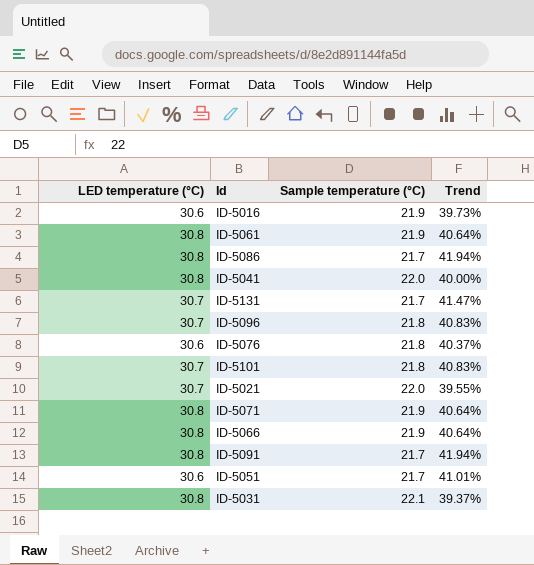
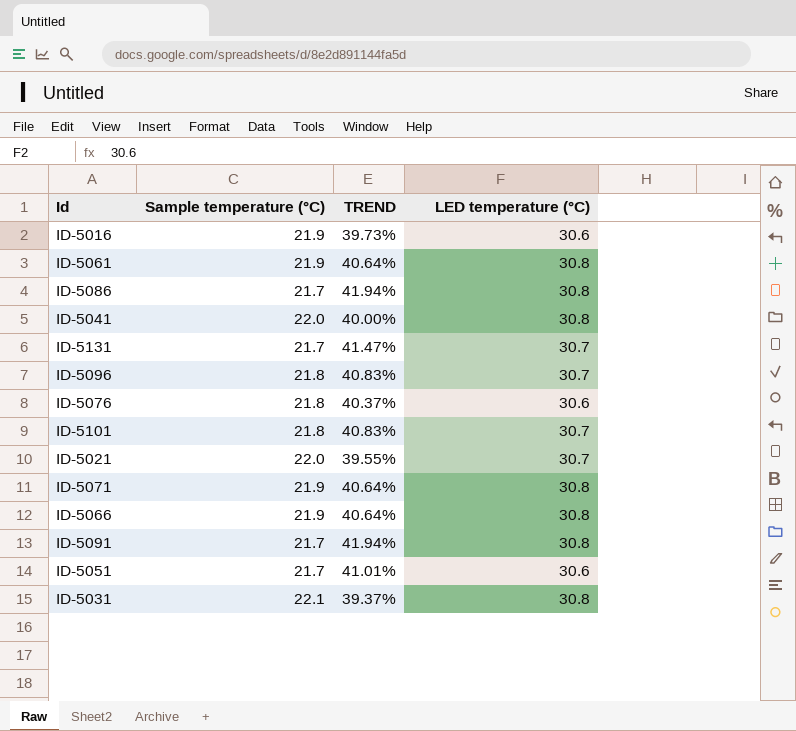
column name: Trend -> TREND
column LED temperature (°C) | position: 1 -> 4

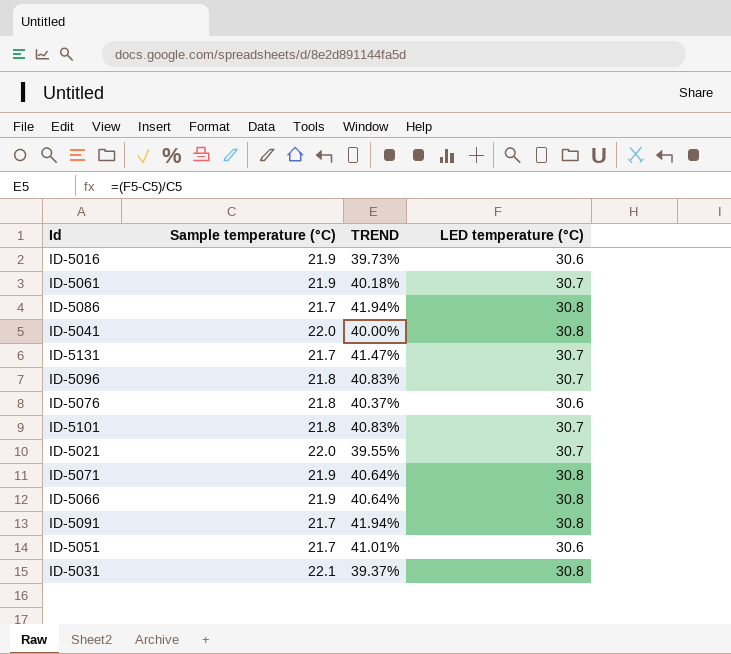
ID-5061 | TREND: 40.64% -> 40.18%
ID-5061 | LED temperature (°C): 30.8 -> 30.7

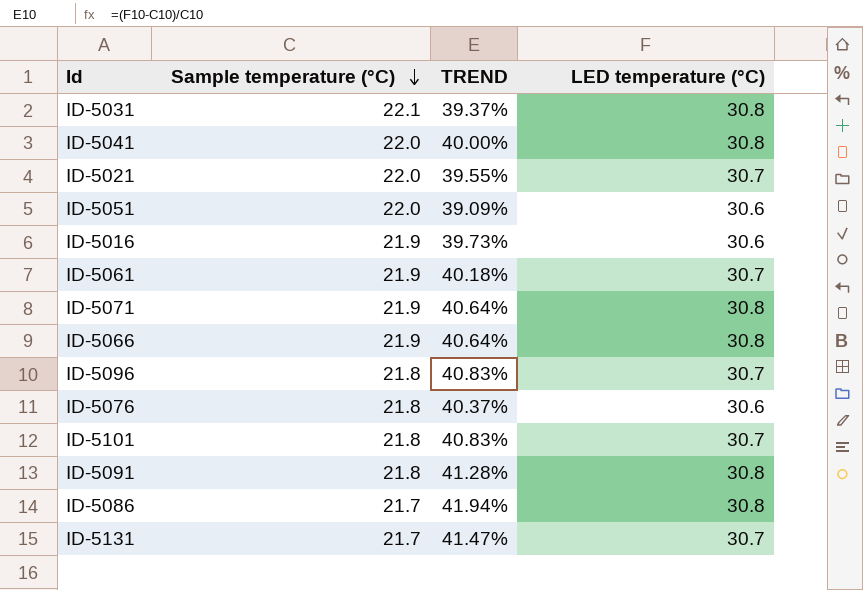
row order: none -> Sample temperature (°C) descending
ID-5051 | Sample temperature (°C): 21.7 -> 22.0
ID-5051 | TREND: 41.01% -> 39.09%
ID-5091 | Sample temperature (°C): 21.7 -> 21.8
ID-5091 | TREND: 41.94% -> 41.28%

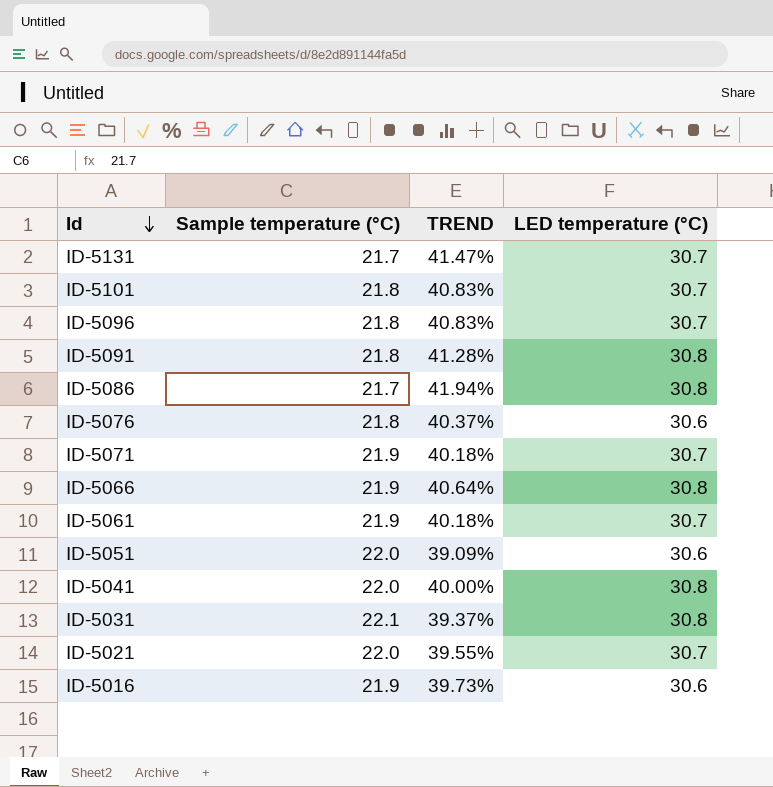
row order: Sample temperature (°C) descending -> Id descending
ID-5071 | TREND: 40.64% -> 40.18%
ID-5071 | LED temperature (°C): 30.8 -> 30.7

